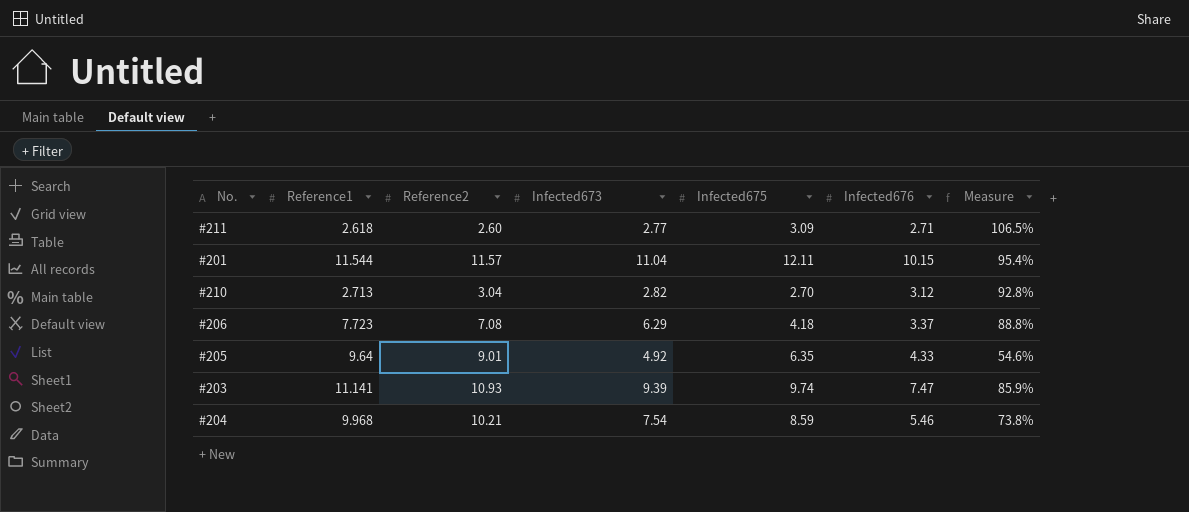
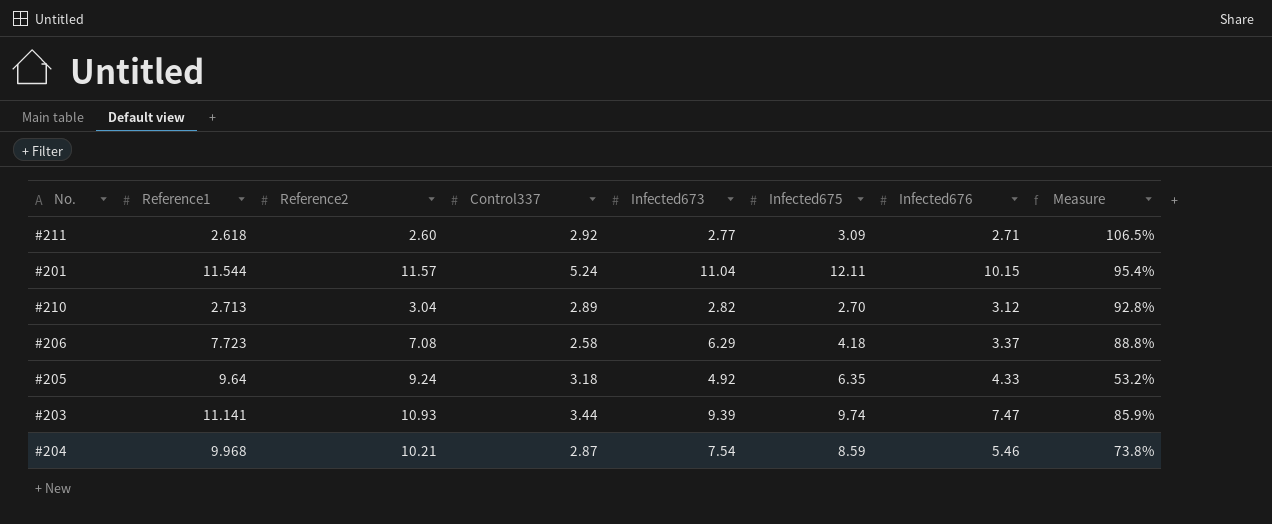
column Control337 | position: none -> 4
#205 | Reference2: 9.01 -> 9.24
#205 | Measure: 54.6% -> 53.2%

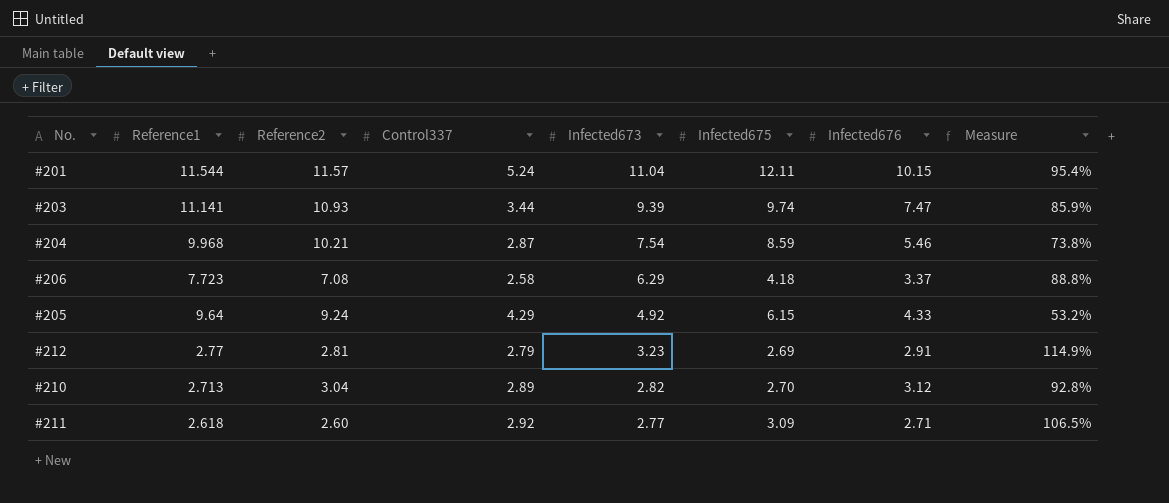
row order: none -> Infected673 descending
#205 | Control337: 3.18 -> 4.29
#205 | Infected675: 6.35 -> 6.15
row #212: none -> 2.77 | 2.81 | 2.79 | 3.23 | 2.69 | 2.91 | 114.9%

